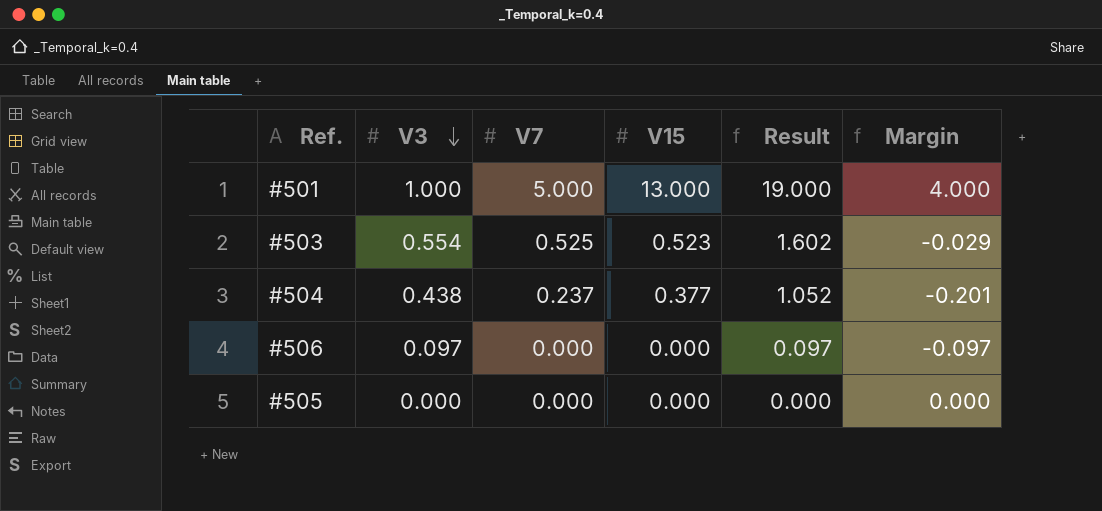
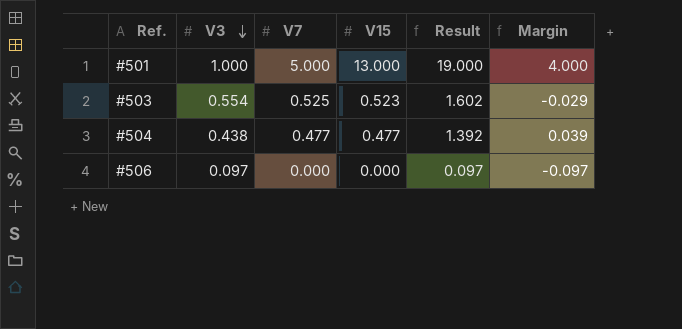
row #505: 0.000 | 0.000 | 0.000 | 0.000 | 0.000 -> none
#504 | V7: 0.237 -> 0.477
#504 | V15: 0.377 -> 0.477
#504 | Result: 1.052 -> 1.392
#504 | Margin: -0.201 -> 0.039

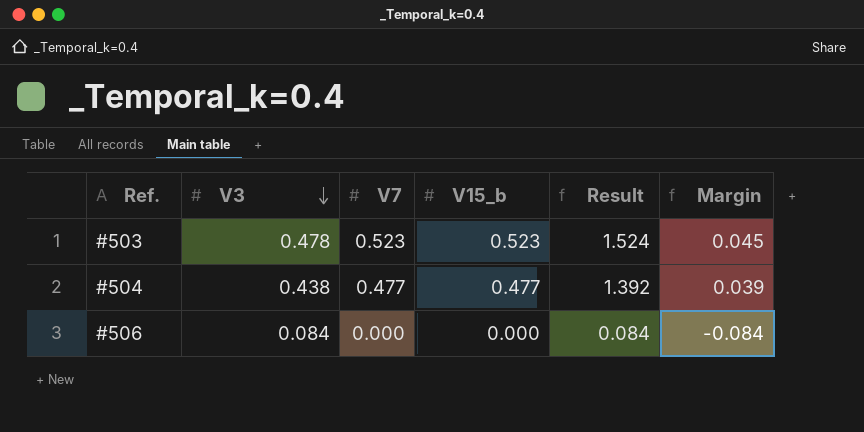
column name: V15 -> V15_b
row #501: 1.000 | 5.000 | 13.000 | 19.000 | 4.000 -> none
#503 | V3: 0.554 -> 0.478
#503 | V7: 0.525 -> 0.523
#503 | Result: 1.602 -> 1.524
#503 | Margin: -0.029 -> 0.045
#506 | V3: 0.097 -> 0.084
#506 | Result: 0.097 -> 0.084
#506 | Margin: -0.097 -> -0.084

